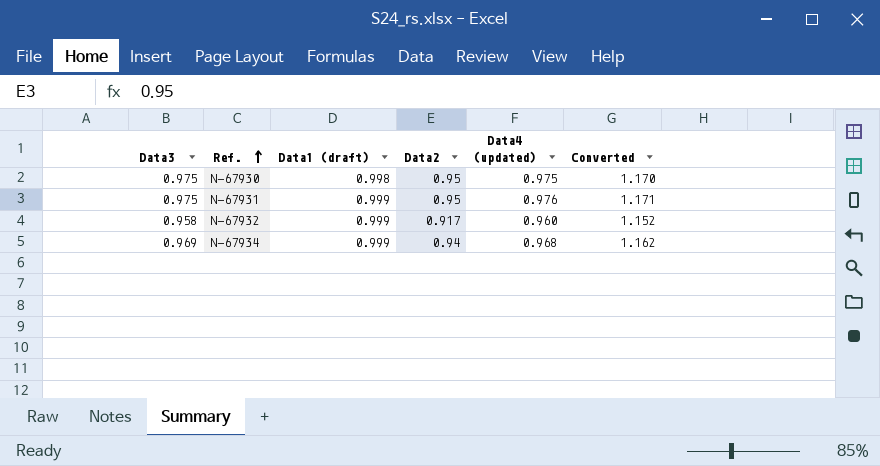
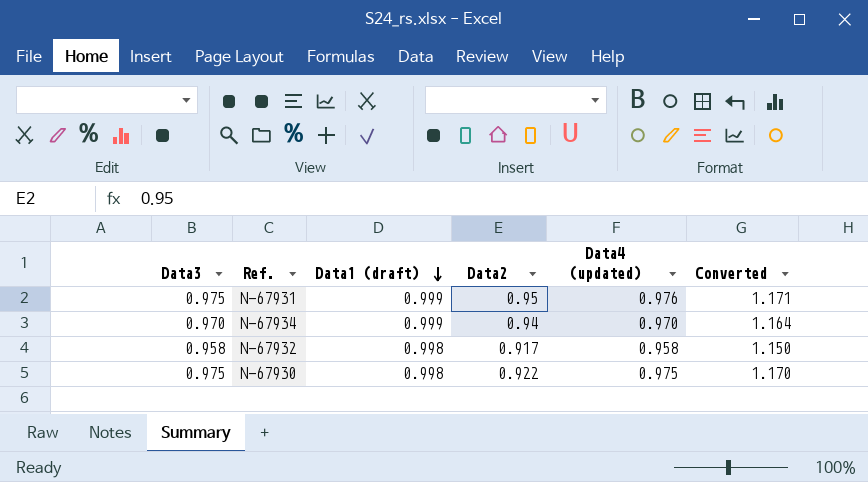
row order: Ref. ascending -> Data1 (draft) descending
N-67934 | Data3: 0.969 -> 0.970
N-67934 | Data4 (updated): 0.968 -> 0.970
N-67934 | Converted: 1.162 -> 1.164
N-67932 | Data1 (draft): 0.999 -> 0.998
N-67932 | Data4 (updated): 0.960 -> 0.958
N-67932 | Converted: 1.152 -> 1.150
N-67930 | Data2: 0.95 -> 0.922

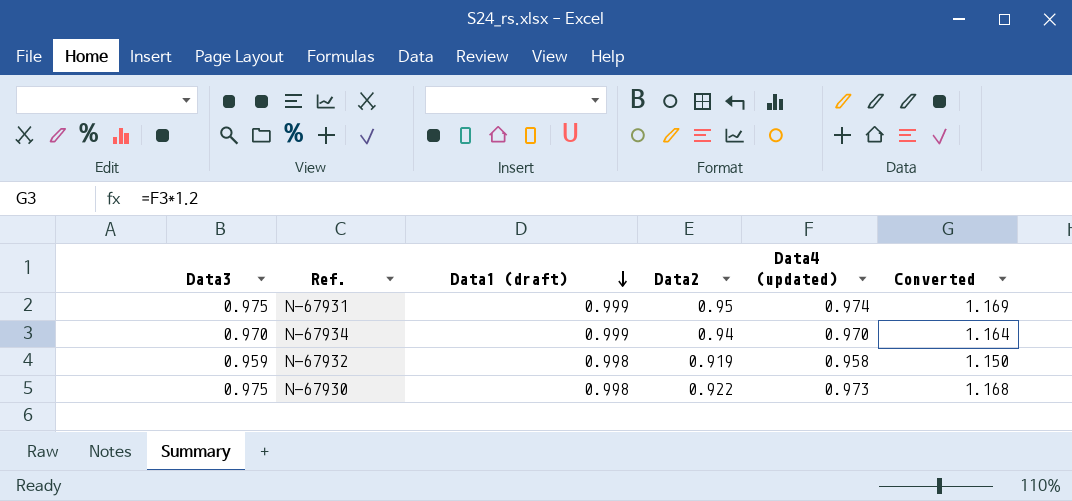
N-67931 | Data4 (updated): 0.976 -> 0.974
N-67931 | Converted: 1.171 -> 1.169
N-67932 | Data3: 0.958 -> 0.959
N-67932 | Data2: 0.917 -> 0.919
N-67930 | Data4 (updated): 0.975 -> 0.973
N-67930 | Converted: 1.170 -> 1.168

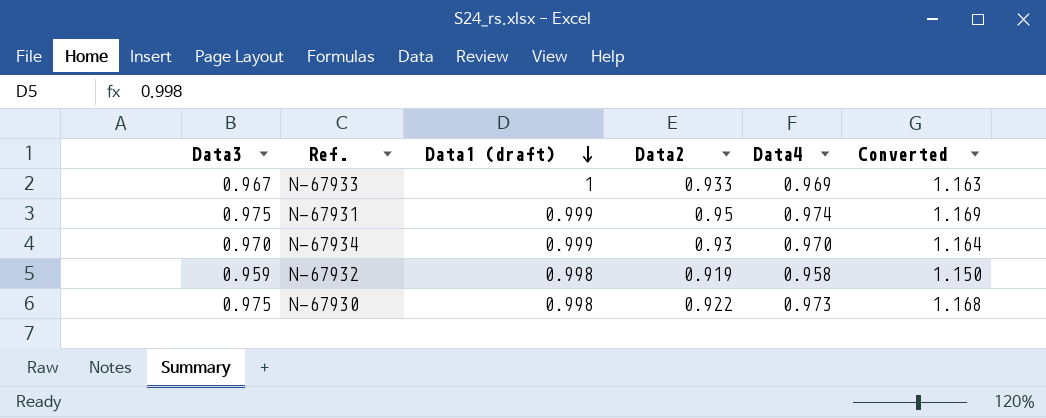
column name: Data4 (updated) -> Data4
row N-67933: none -> 0.967 | 1 | 0.933 | 0.969 | 1.163
N-67934 | Data2: 0.94 -> 0.93

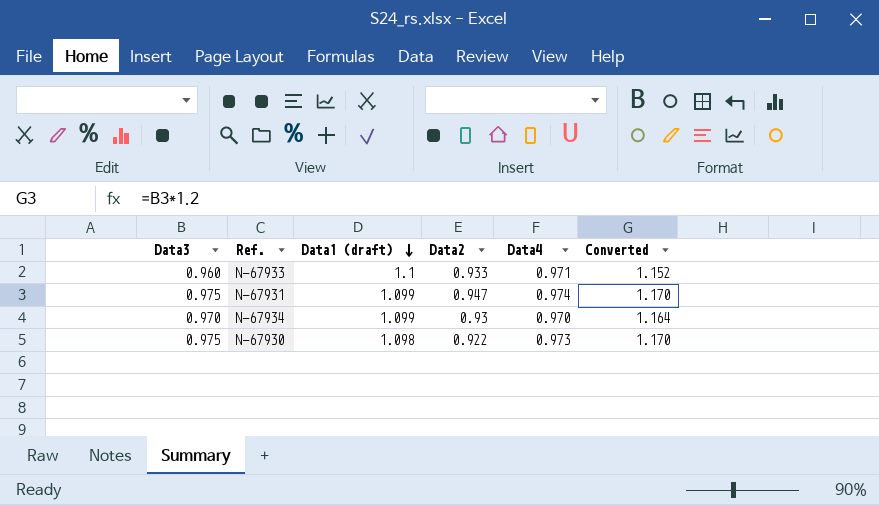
column Converted | formula: [Data4] * 1.2 -> [Data3] * 1.2
row N-67932: 0.959 | 0.998 | 0.919 | 0.958 | 1.150 -> none
N-67933 | Data3: 0.967 -> 0.960
N-67933 | Data1 (draft): 1 -> 1.1
N-67933 | Data4: 0.969 -> 0.971
N-67931 | Data1 (draft): 0.999 -> 1.099
N-67931 | Data2: 0.95 -> 0.947
N-67934 | Data1 (draft): 0.999 -> 1.099
N-67930 | Data1 (draft): 0.998 -> 1.098

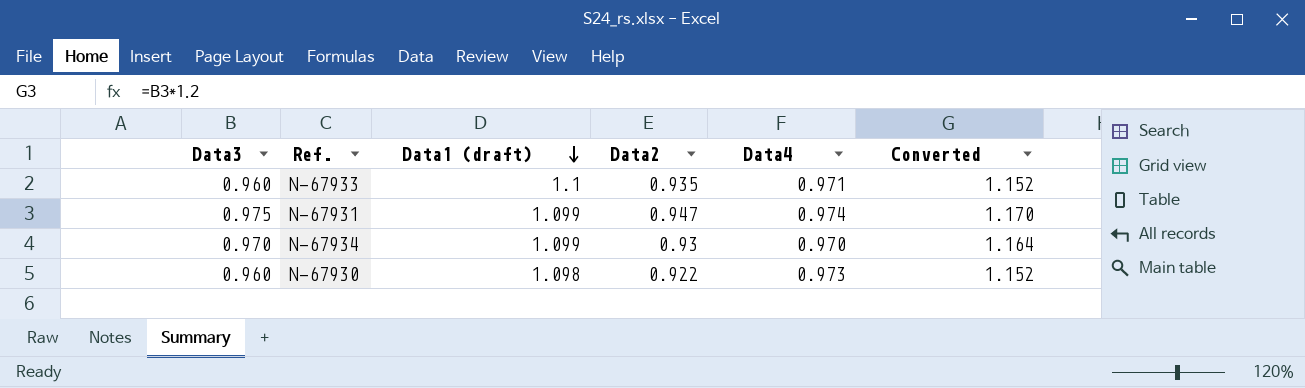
N-67933 | Data2: 0.933 -> 0.935
N-67930 | Data3: 0.975 -> 0.960
N-67930 | Converted: 1.170 -> 1.152

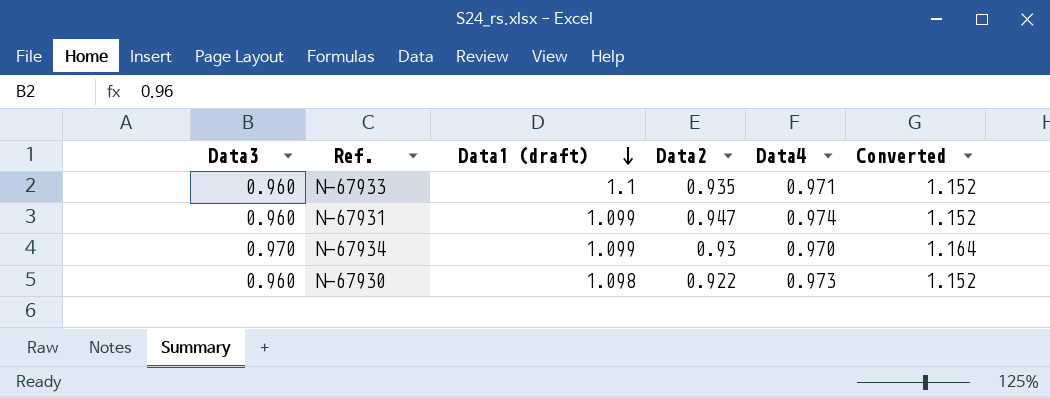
N-67931 | Data3: 0.975 -> 0.960
N-67931 | Converted: 1.170 -> 1.152

